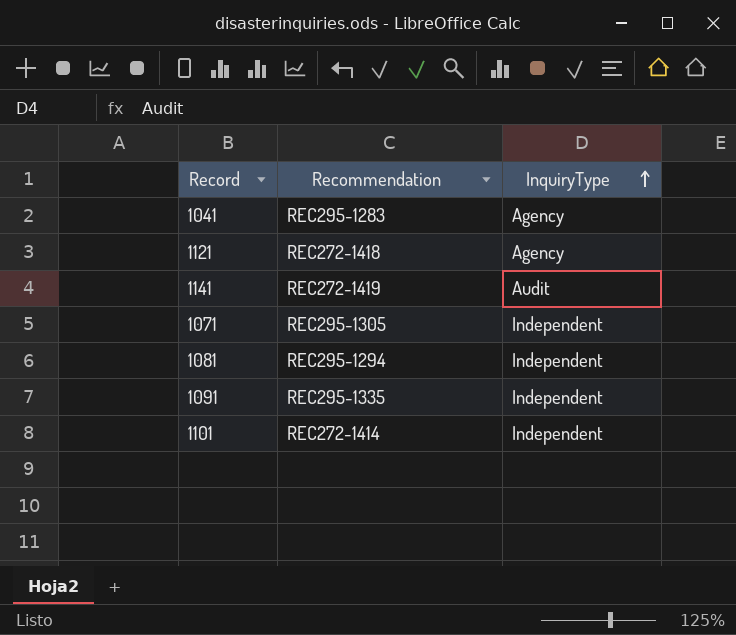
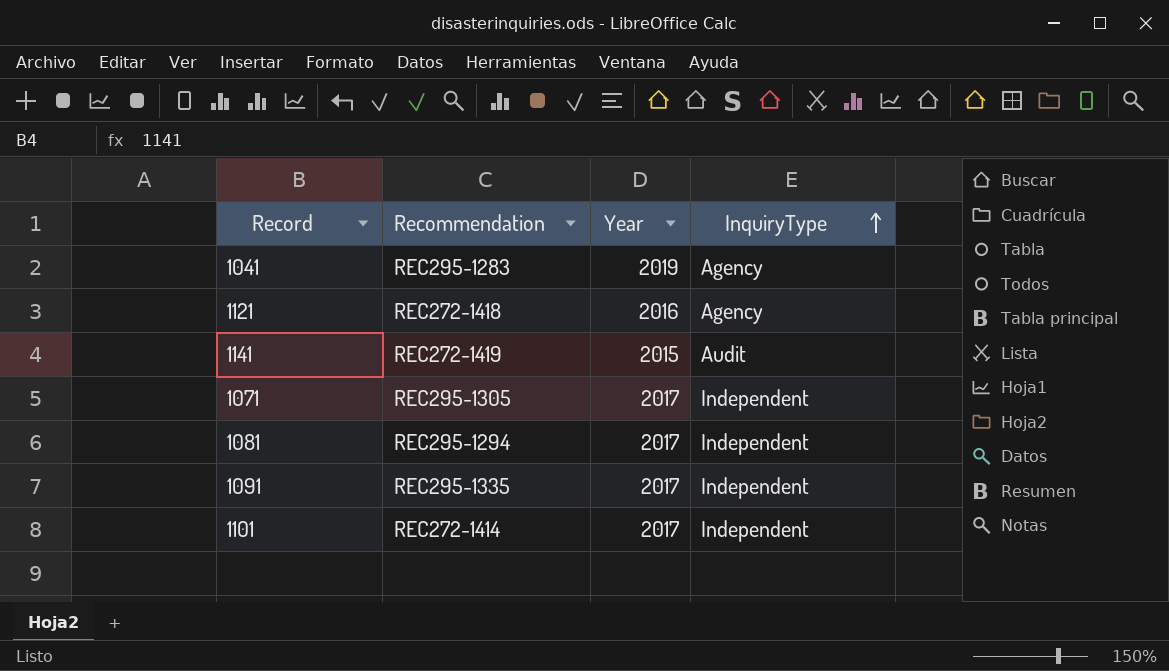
column Year | position: none -> 3

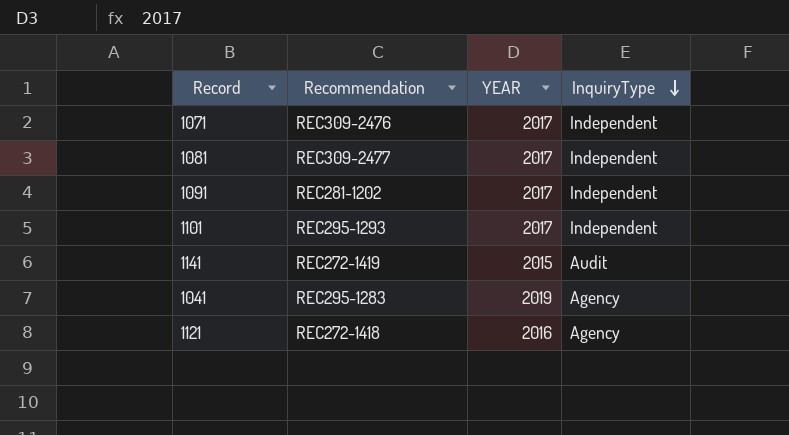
row order: InquiryType ascending -> InquiryType descending
column name: Year -> YEAR
1071 | Recommendation: REC295-1305 -> REC309-2476
1081 | Recommendation: REC295-1294 -> REC309-2477
1091 | Recommendation: REC295-1335 -> REC281-1202
1101 | Recommendation: REC272-1414 -> REC295-1293

